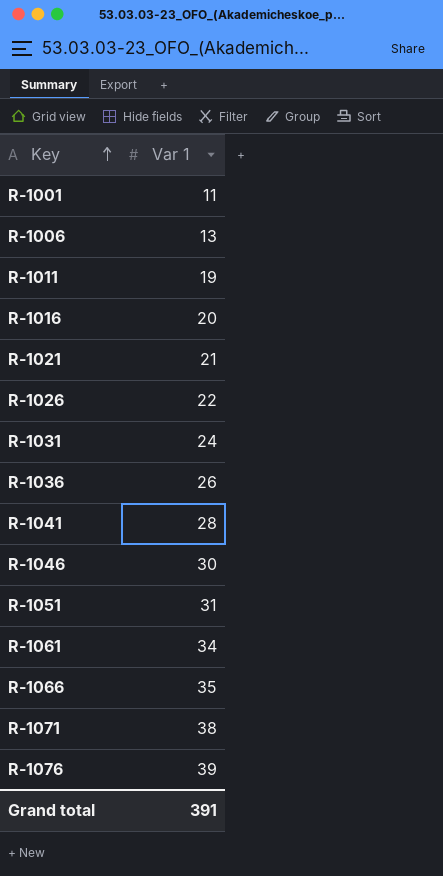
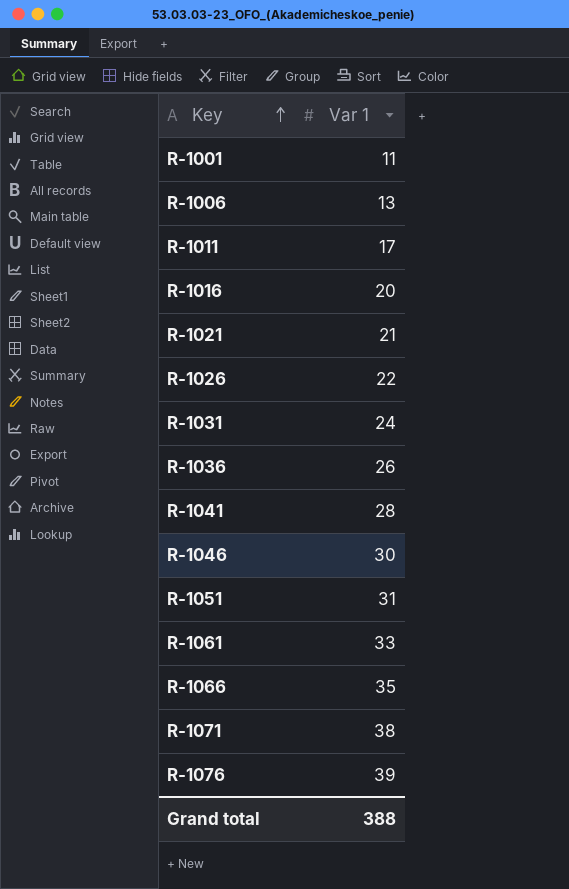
R-1011 | Var 1: 19 -> 17
R-1061 | Var 1: 34 -> 33
Grand total | Var 1: 391 -> 388

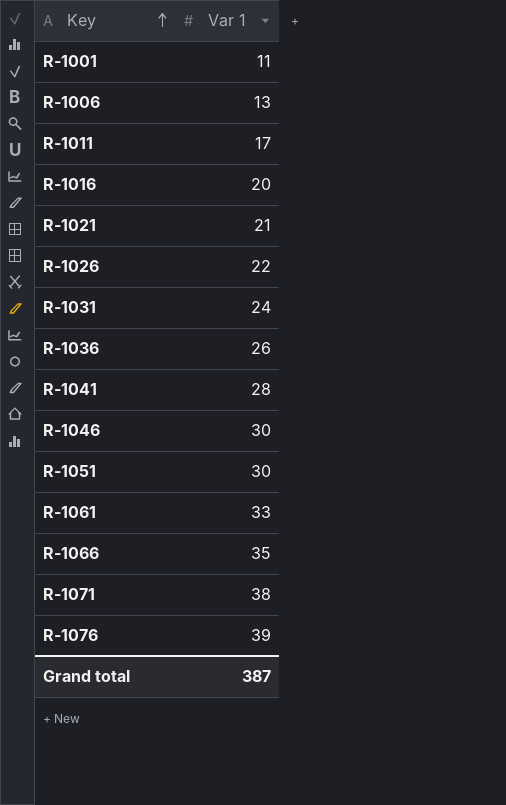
R-1051 | Var 1: 31 -> 30
Grand total | Var 1: 388 -> 387

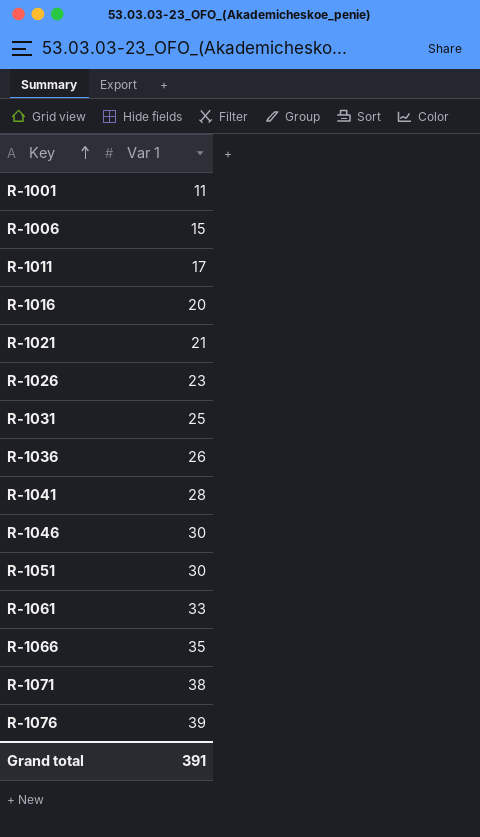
R-1006 | Var 1: 13 -> 15
R-1026 | Var 1: 22 -> 23
R-1031 | Var 1: 24 -> 25
Grand total | Var 1: 387 -> 391

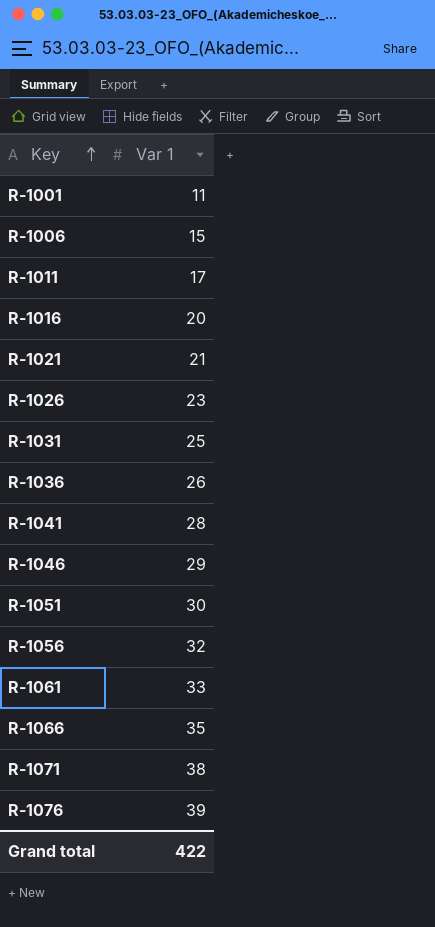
R-1046 | Var 1: 30 -> 29
row R-1056: none -> 32
Grand total | Var 1: 391 -> 422

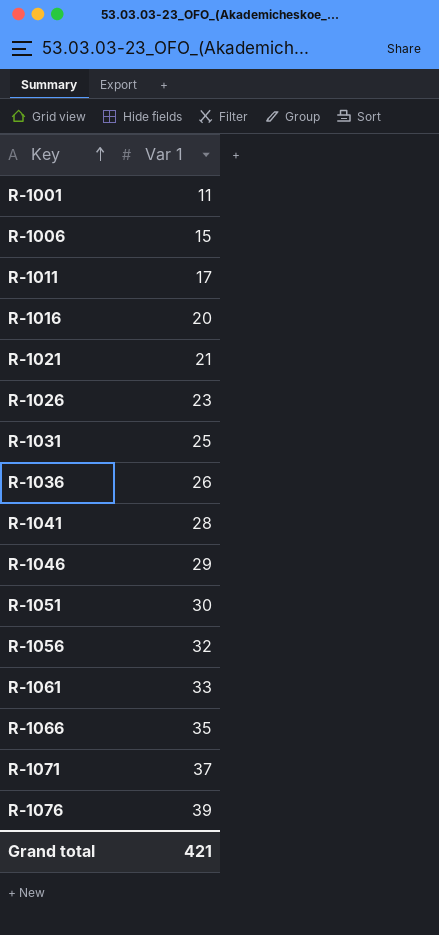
R-1071 | Var 1: 38 -> 37
Grand total | Var 1: 422 -> 421

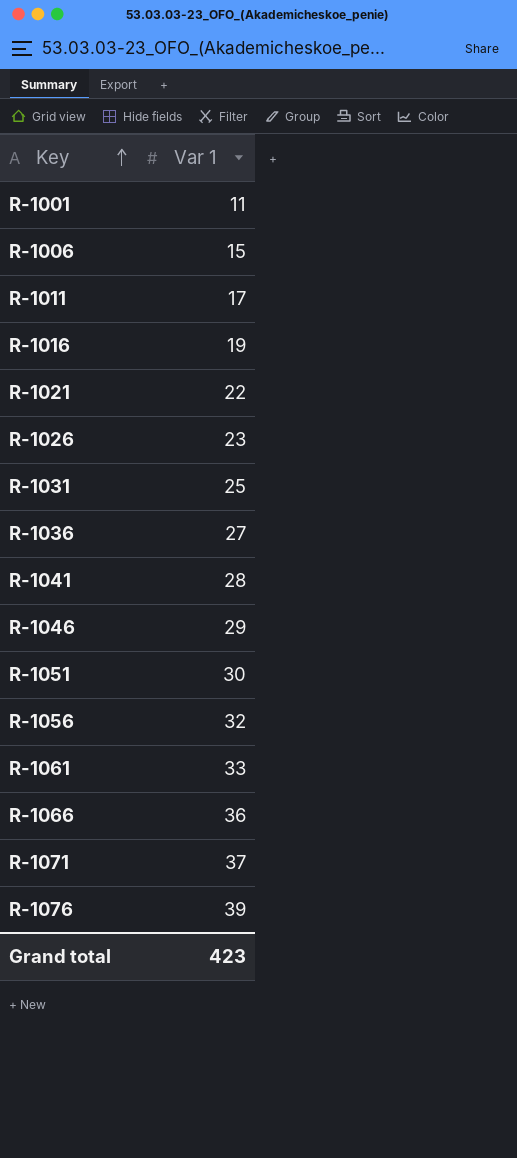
R-1016 | Var 1: 20 -> 19
R-1021 | Var 1: 21 -> 22
R-1036 | Var 1: 26 -> 27
R-1066 | Var 1: 35 -> 36
Grand total | Var 1: 421 -> 423

